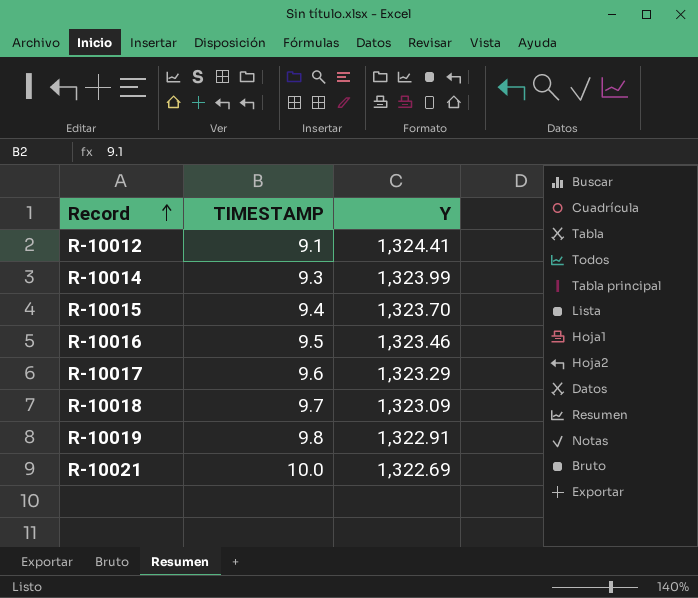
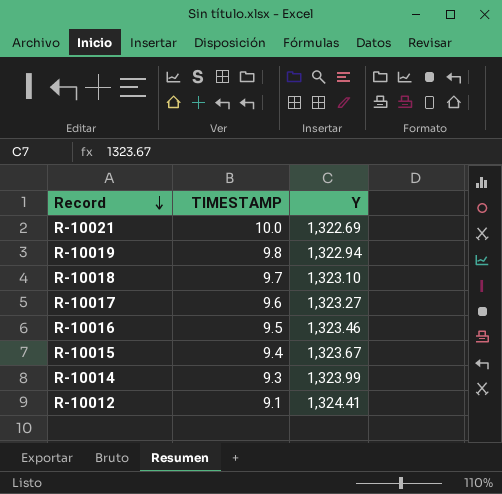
row order: Record ascending -> Record descending
R-10019 | Y: 1,322.91 -> 1,322.94
R-10018 | Y: 1,323.09 -> 1,323.10
R-10017 | Y: 1,323.29 -> 1,323.27
R-10015 | Y: 1,323.70 -> 1,323.67

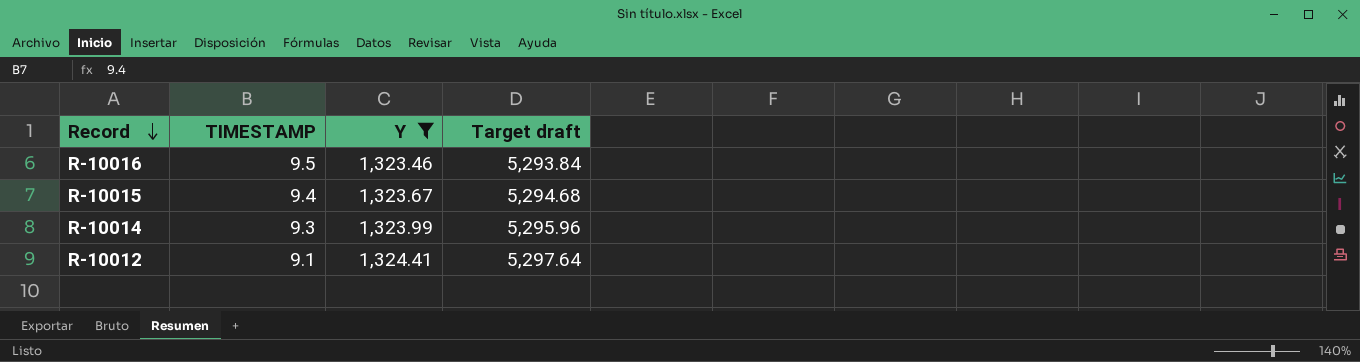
filter: none -> Y >= 1,323.46
column Target draft | formula: none -> [Y] * 4

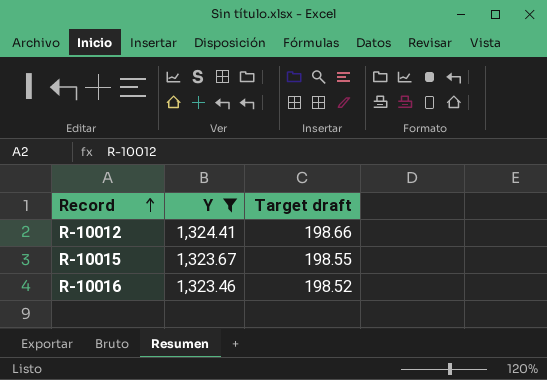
row order: Record descending -> Record ascending
column TIMESTAMP | position: 2 -> none
column Target draft | formula: [Y] * 4 -> [Y] * 0.15
row R-10014: 9.3 | 1,323.99 | 5,295.96 -> none

